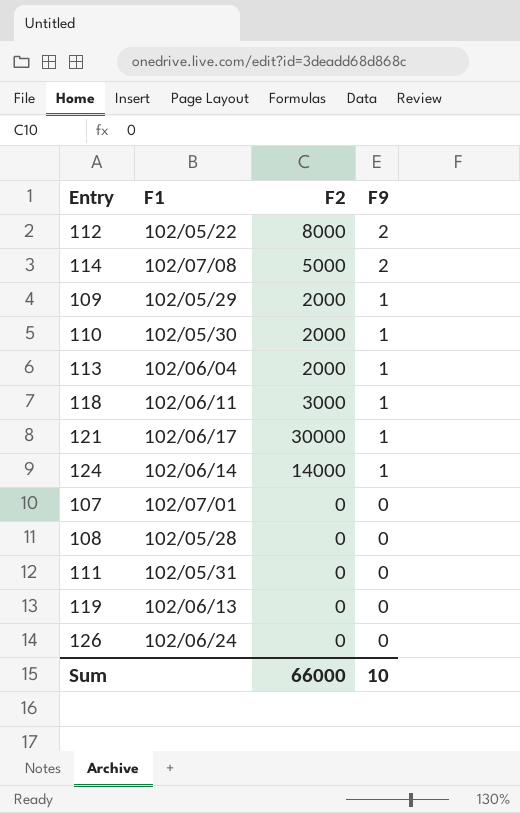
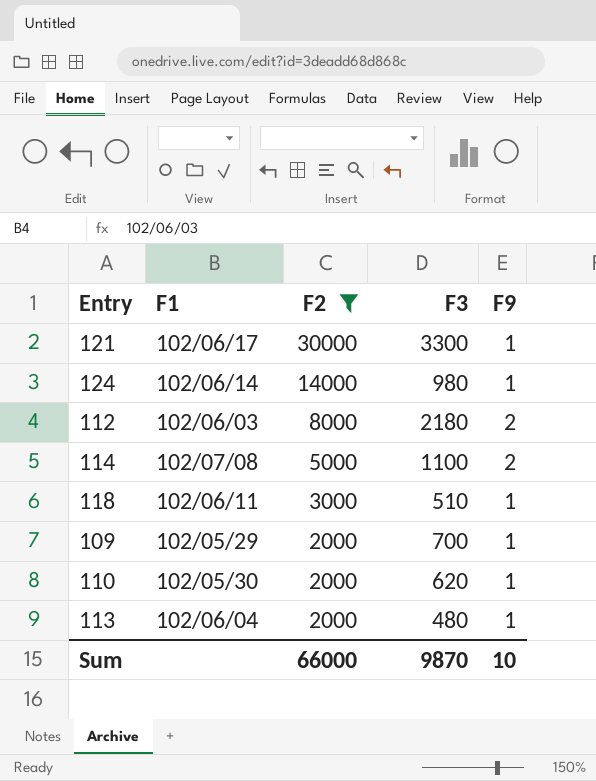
filter: none -> F2 != 0
row order: F9 descending -> F2 descending
column F3 | position: none -> 4
112 | F1: 102/05/22 -> 102/06/03

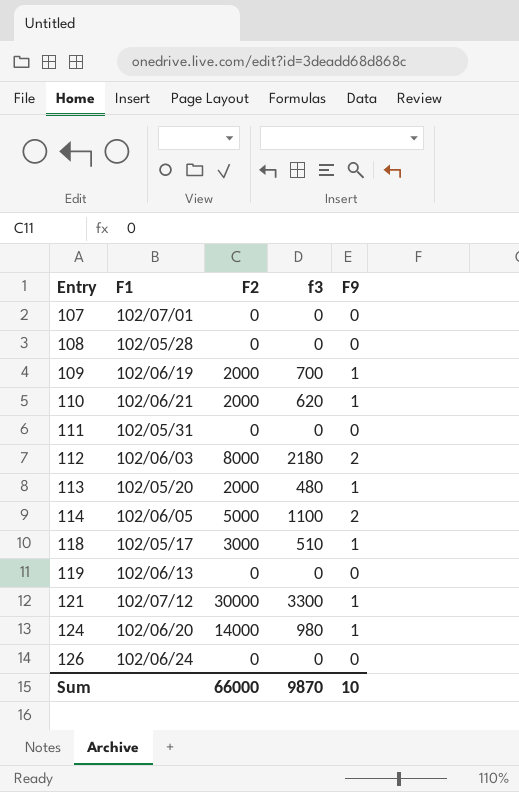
filter: F2 != 0 -> none
row order: F2 descending -> Entry ascending
column name: F3 -> f3
109 | F1: 102/05/29 -> 102/06/19
110 | F1: 102/05/30 -> 102/06/21
113 | F1: 102/06/04 -> 102/05/20
114 | F1: 102/07/08 -> 102/06/05
118 | F1: 102/06/11 -> 102/05/17
121 | F1: 102/06/17 -> 102/07/12
124 | F1: 102/06/14 -> 102/06/20

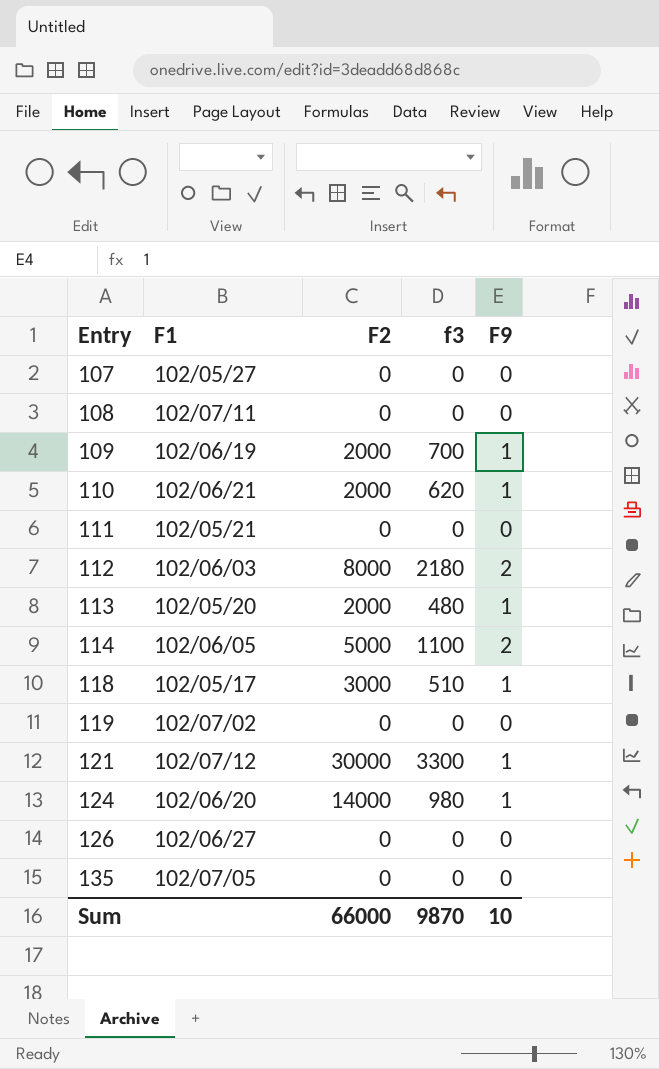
107 | F1: 102/07/01 -> 102/05/27
108 | F1: 102/05/28 -> 102/07/11
111 | F1: 102/05/31 -> 102/05/21
119 | F1: 102/06/13 -> 102/07/02
126 | F1: 102/06/24 -> 102/06/27
row 135: none -> 102/07/05 | 0 | 0 | 0

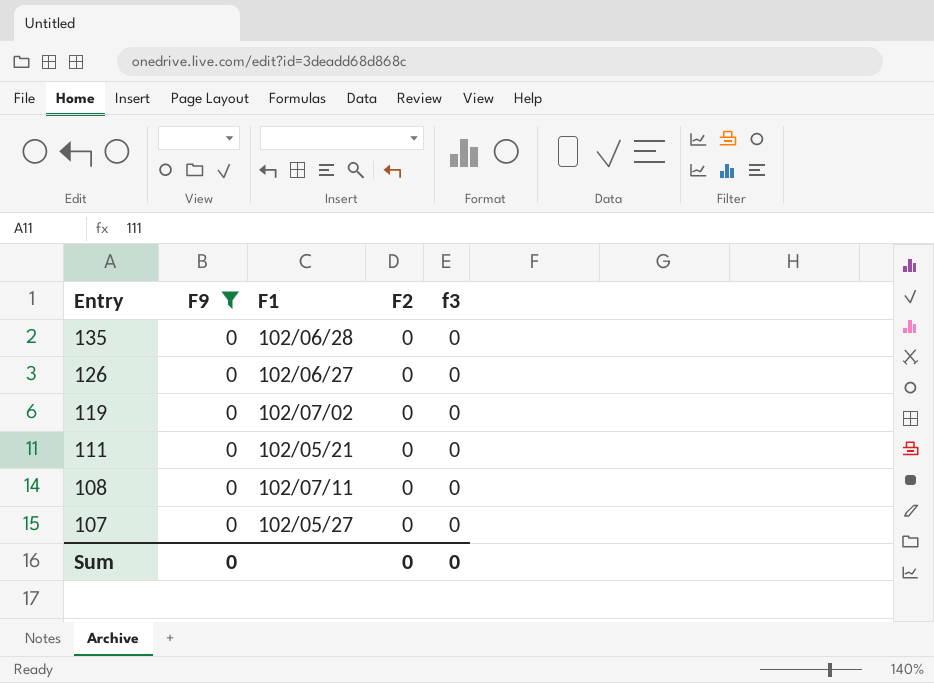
filter: none -> F9 = 0
row order: Entry ascending -> Entry descending
column F9 | position: 5 -> 2
135 | F1: 102/07/05 -> 102/06/28
Sum | F9: 10 -> 0
Sum | F2: 66000 -> 0
Sum | f3: 9870 -> 0

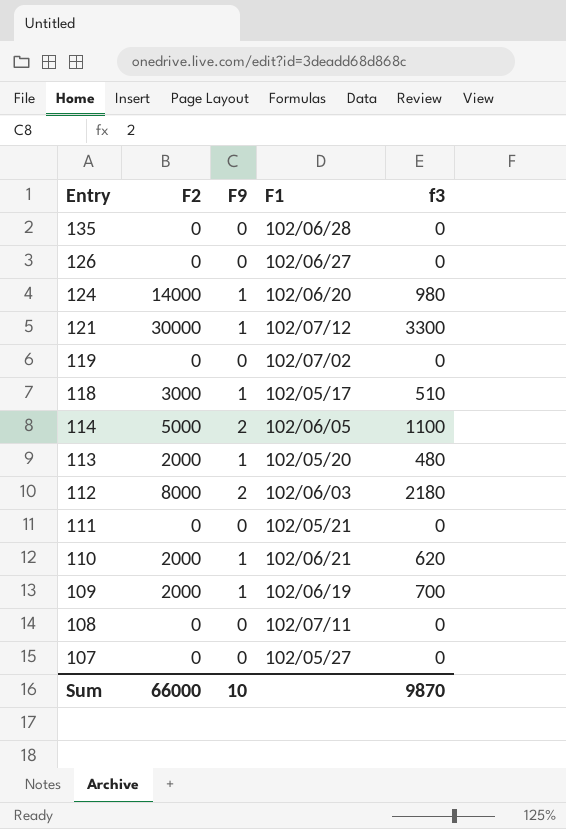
filter: F9 = 0 -> none
column F2 | position: 4 -> 2
Sum | F2: 0 -> 66000
Sum | F9: 0 -> 10
Sum | f3: 0 -> 9870

